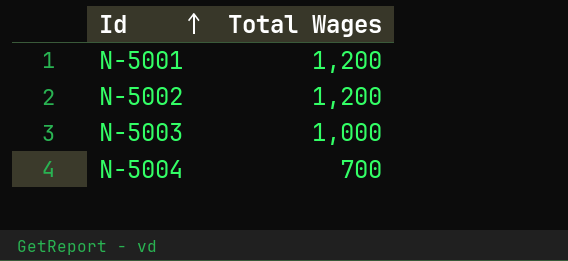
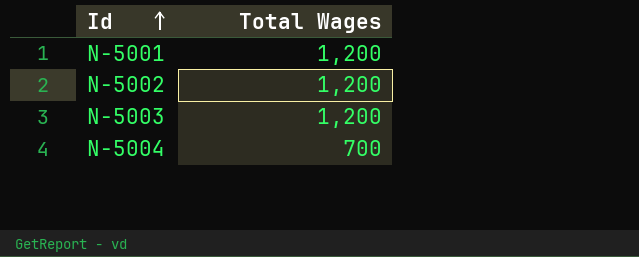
N-5003 | Total Wages: 1,000 -> 1,200

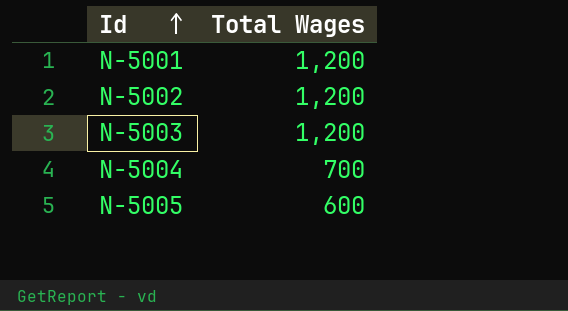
row N-5005: none -> 600

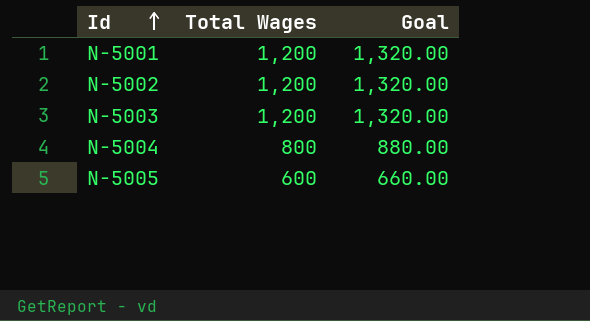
column Goal | formula: none -> [Total Wages] * 1.1
N-5004 | Total Wages: 700 -> 800

